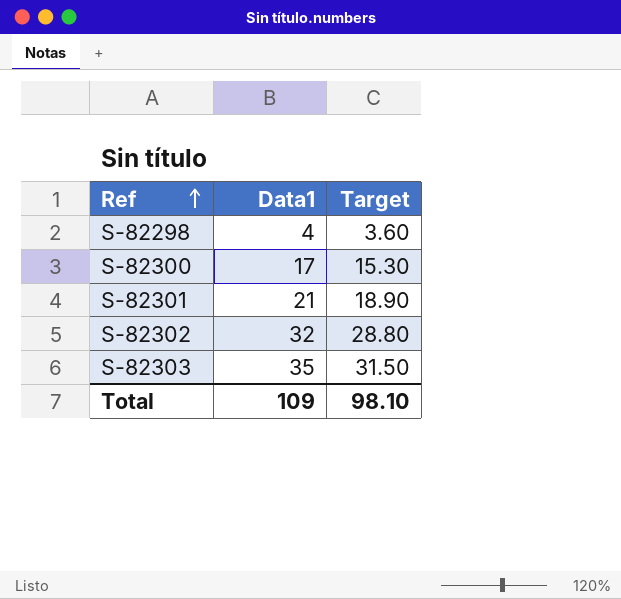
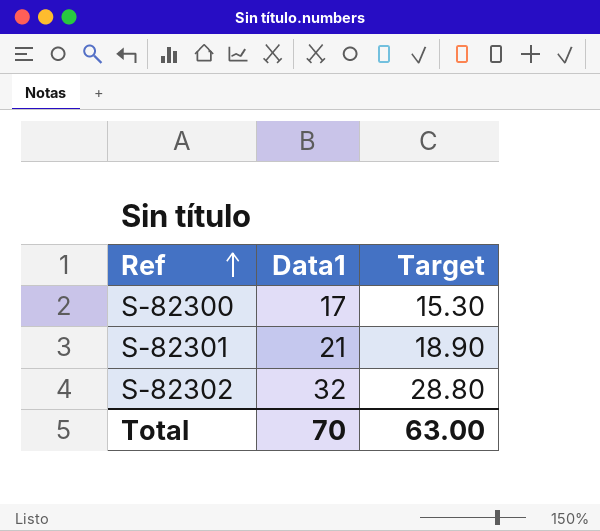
row S-82298: 4 | 3.60 -> none
row S-82303: 35 | 31.50 -> none
Total | Data1: 109 -> 70
Total | Target: 98.10 -> 63.00

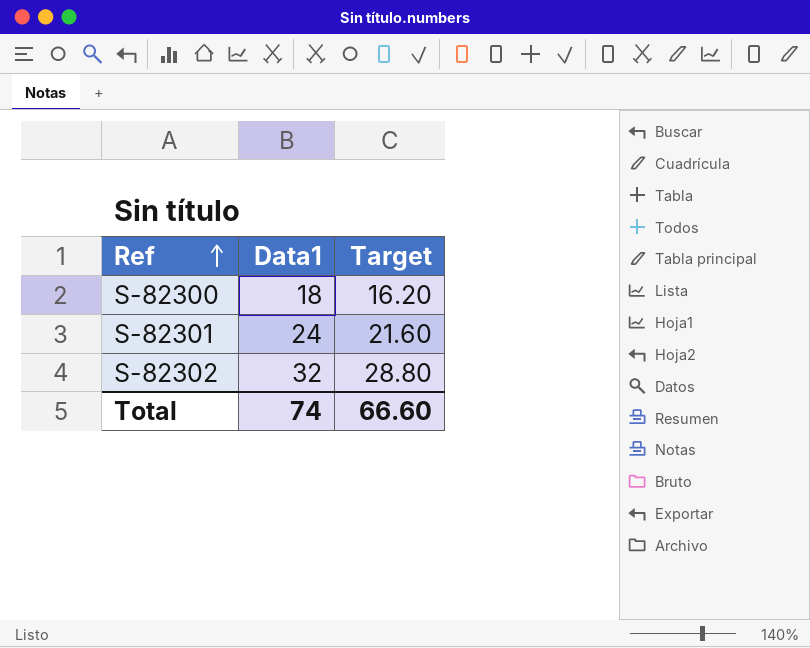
S-82300 | Data1: 17 -> 18
S-82300 | Target: 15.30 -> 16.20
S-82301 | Data1: 21 -> 24
S-82301 | Target: 18.90 -> 21.60
Total | Data1: 70 -> 74
Total | Target: 63.00 -> 66.60

